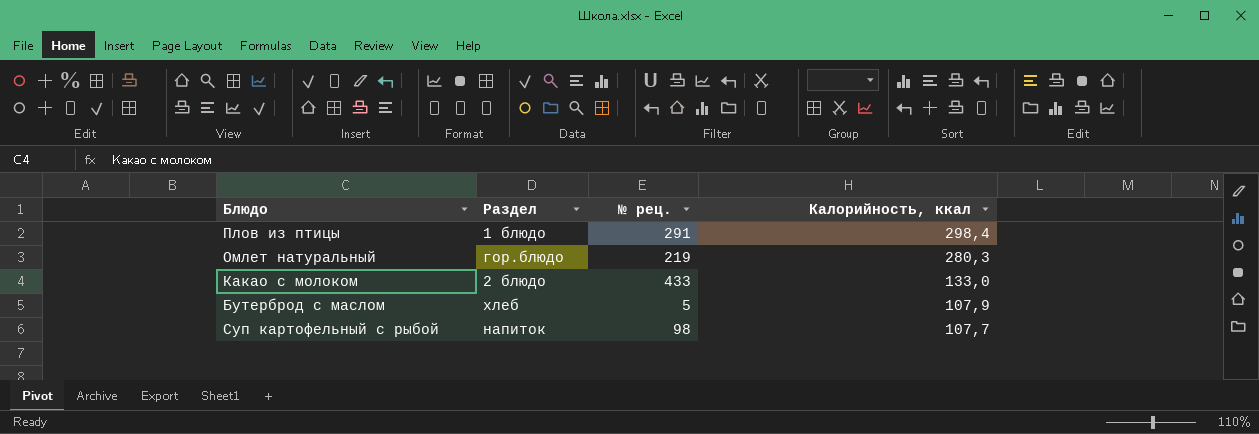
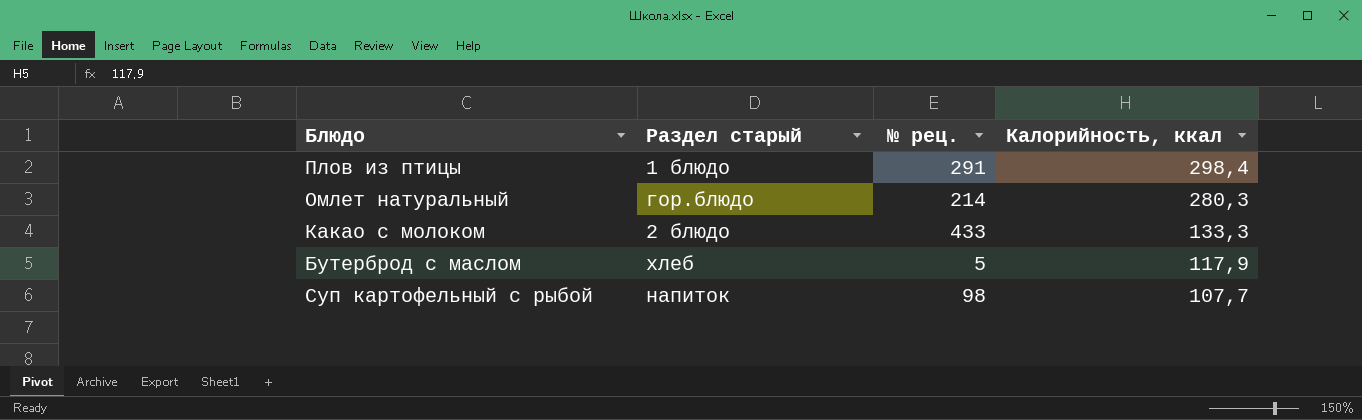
column name: Раздел -> Раздел старый
Омлет натуральный | № рец.: 219 -> 214
Какао с молоком | Калорийность, ккал: 133,0 -> 133,3
Бутерброд с маслом | Калорийность, ккал: 107,9 -> 117,9

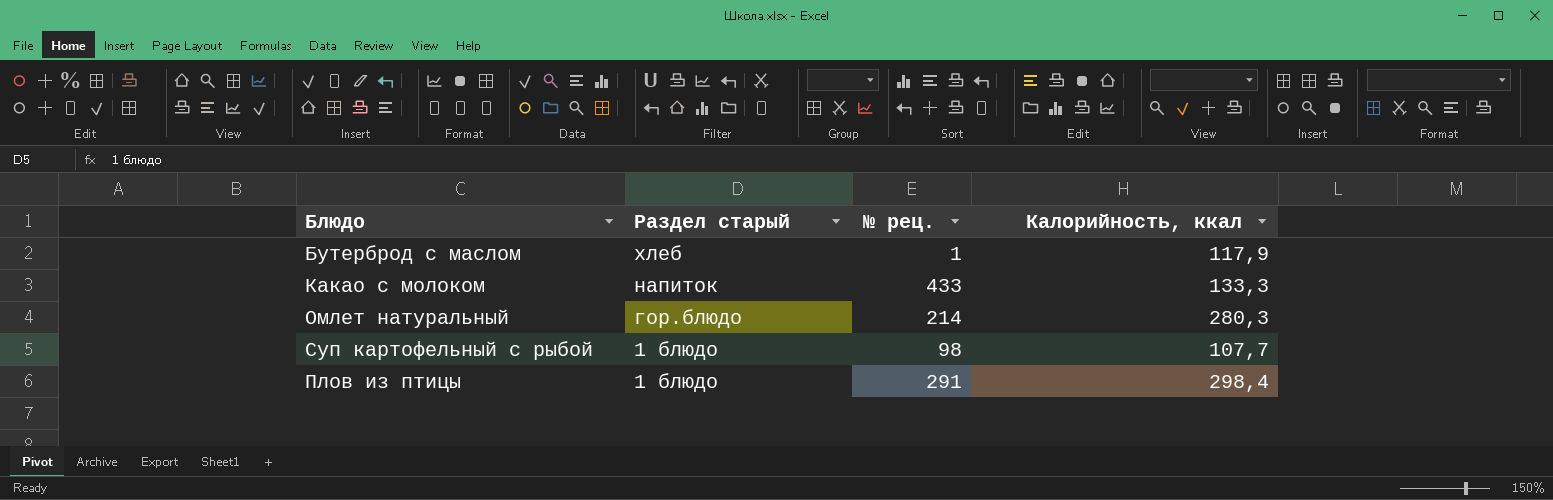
row order: Калорийность, ккал descending -> Раздел старый descending
Бутерброд с маслом | № рец.: 5 -> 1
Какао с молоком | Раздел старый: 2 блюдо -> напиток
Суп картофельный с рыбой | Раздел старый: напиток -> 1 блюдо

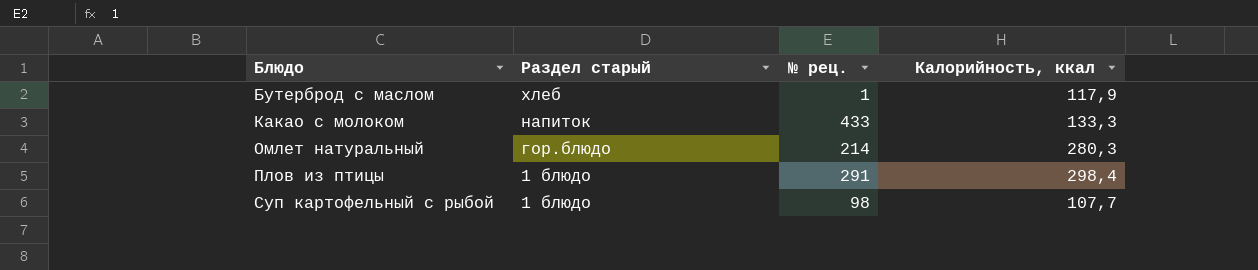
row order: Раздел старый descending -> Блюдо ascending

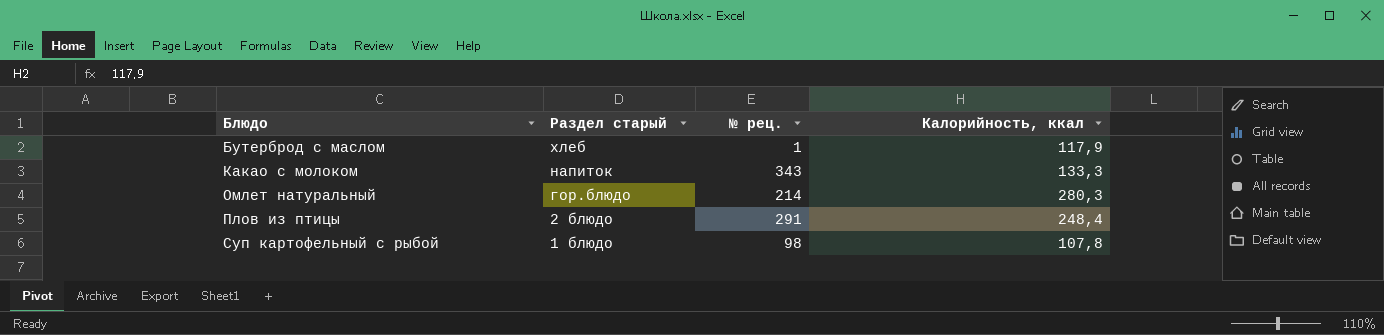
Какао с молоком | № рец.: 433 -> 343
Плов из птицы | Раздел старый: 1 блюдо -> 2 блюдо
Плов из птицы | Калорийность, ккал: 298,4 -> 248,4
Суп картофельный с рыбой | Калорийность, ккал: 107,7 -> 107,8

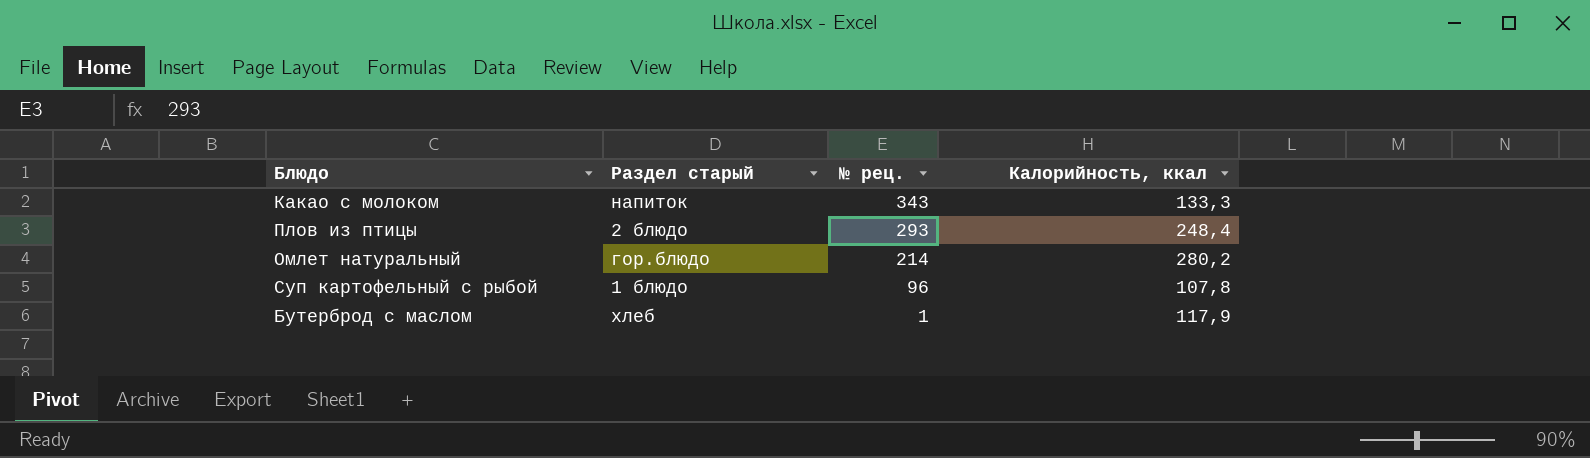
row order: Блюдо ascending -> № рец. descending
Плов из птицы | № рец.: 291 -> 293
Омлет натуральный | Калорийность, ккал: 280,3 -> 280,2
Суп картофельный с рыбой | № рец.: 98 -> 96

